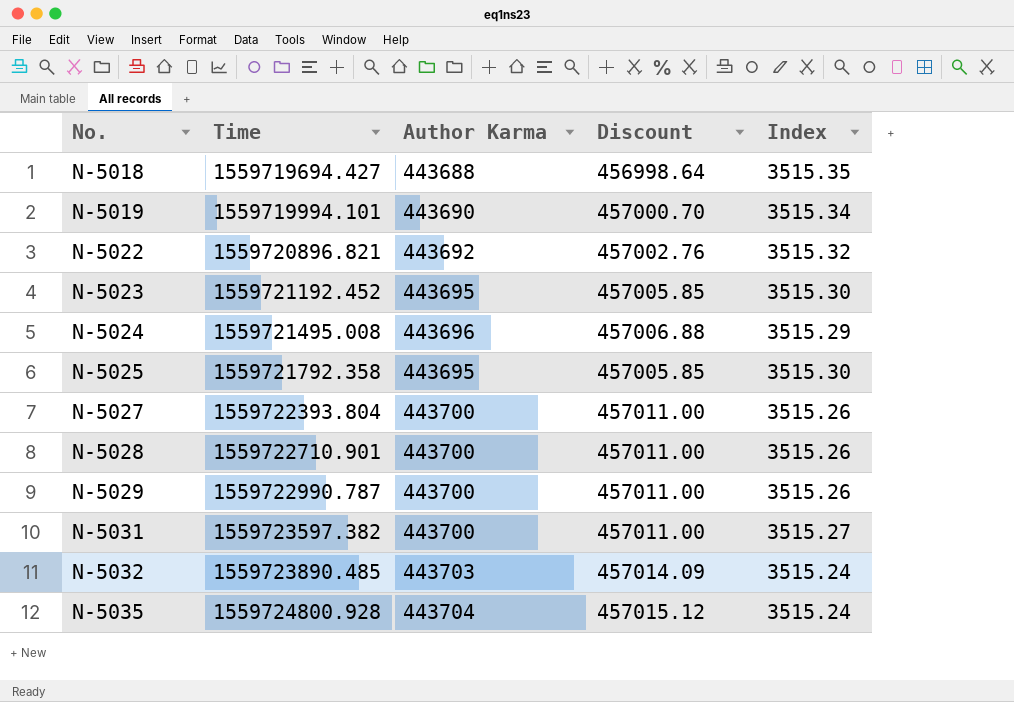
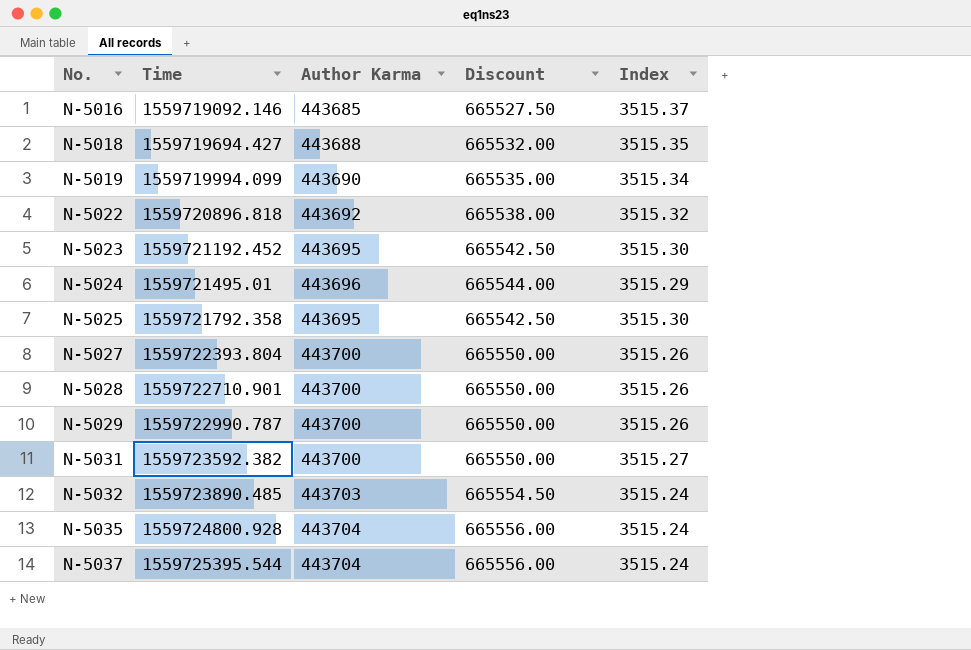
column Discount | formula: [Author Karma] * 1.03 -> [Author Karma] * 1.5
row N-5016: none -> 1559719092.146 | 443685 | 665527.50 | 3515.37
N-5019 | Time: 1559719994.101 -> 1559719994.099
N-5022 | Time: 1559720896.821 -> 1559720896.818
N-5024 | Time: 1559721495.008 -> 1559721495.01
N-5031 | Time: 1559723597.382 -> 1559723592.382
row N-5037: none -> 1559725395.544 | 443704 | 665556.00 | 3515.24

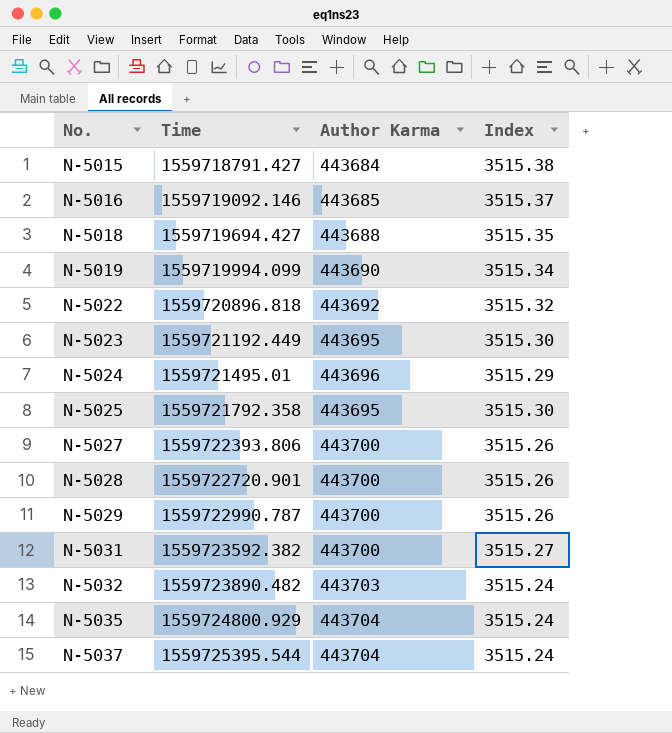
column Discount | formula: [Author Karma] * 1.5 -> none
row N-5015: none -> 1559718791.427 | 443684 | 3515.38
N-5023 | Time: 1559721192.452 -> 1559721192.449
N-5027 | Time: 1559722393.804 -> 1559722393.806
N-5028 | Time: 1559722710.901 -> 1559722720.901
N-5032 | Time: 1559723890.485 -> 1559723890.482
N-5035 | Time: 1559724800.928 -> 1559724800.929

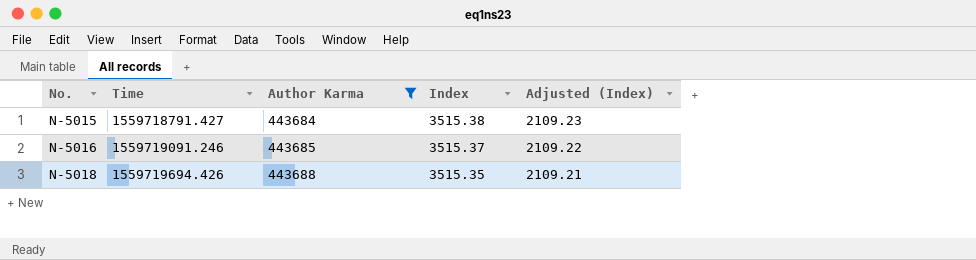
filter: none -> Author Karma <= 443688
column Adjusted (Index) | formula: none -> [Index] * 0.6
N-5016 | Time: 1559719092.146 -> 1559719091.246
N-5018 | Time: 1559719694.427 -> 1559719694.426

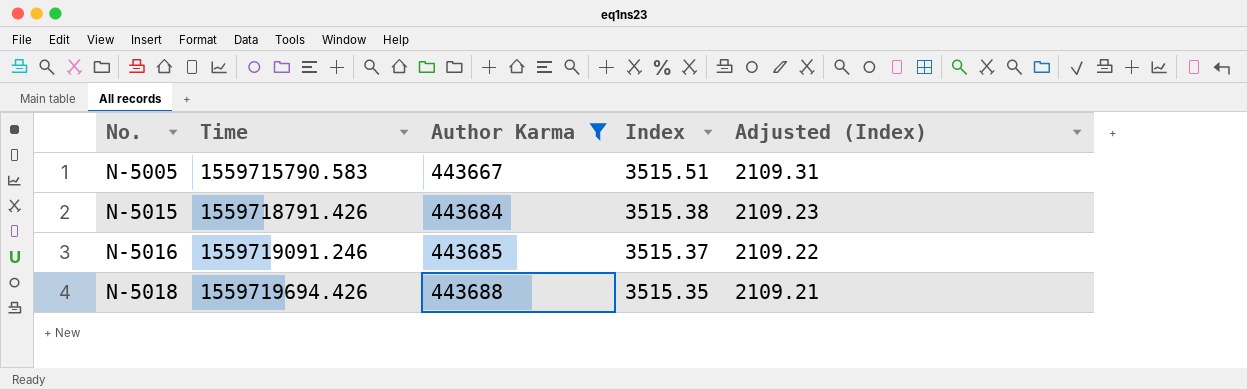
row N-5005: none -> 1559715790.583 | 443667 | 3515.51 | 2109.31
N-5015 | Time: 1559718791.427 -> 1559718791.426

